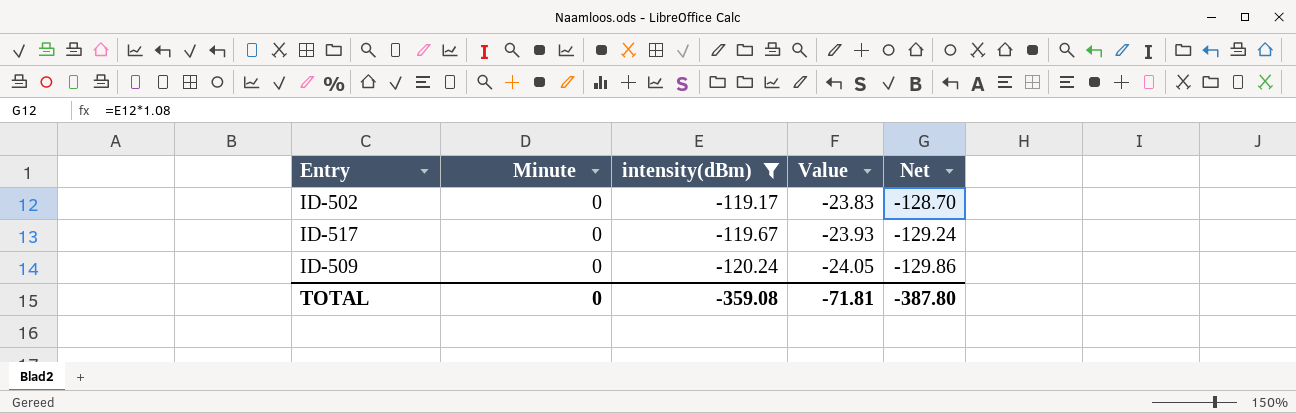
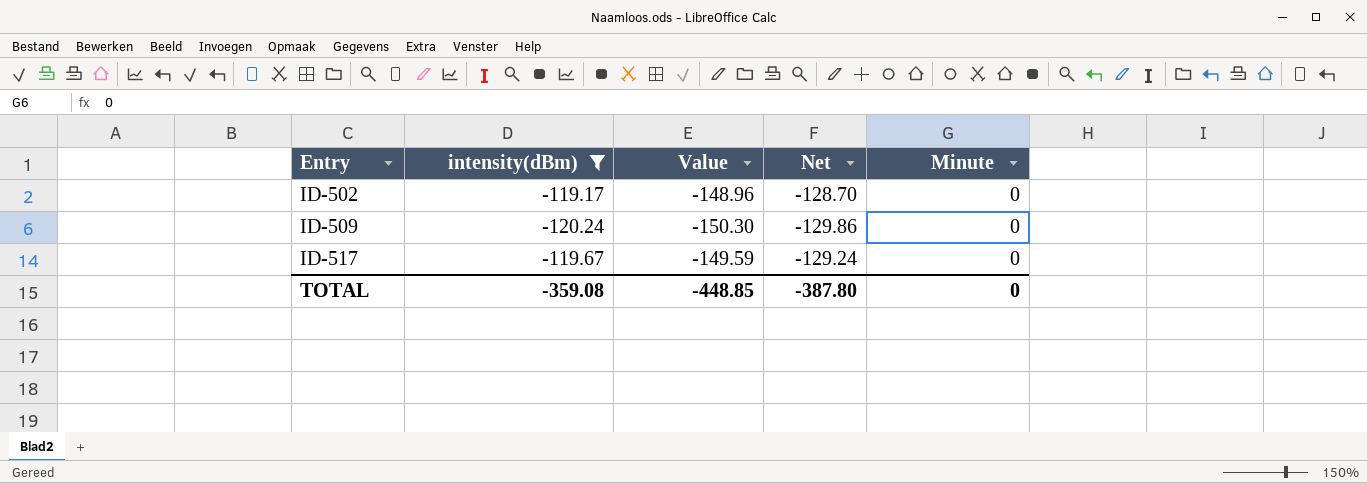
row order: intensity(dBm) descending -> Entry ascending
column Value | formula: [intensity(dBm)] * 0.2 -> [intensity(dBm)] * 1.25
column Minute | position: 2 -> 5
TOTAL | Value: -71.81 -> -448.85

